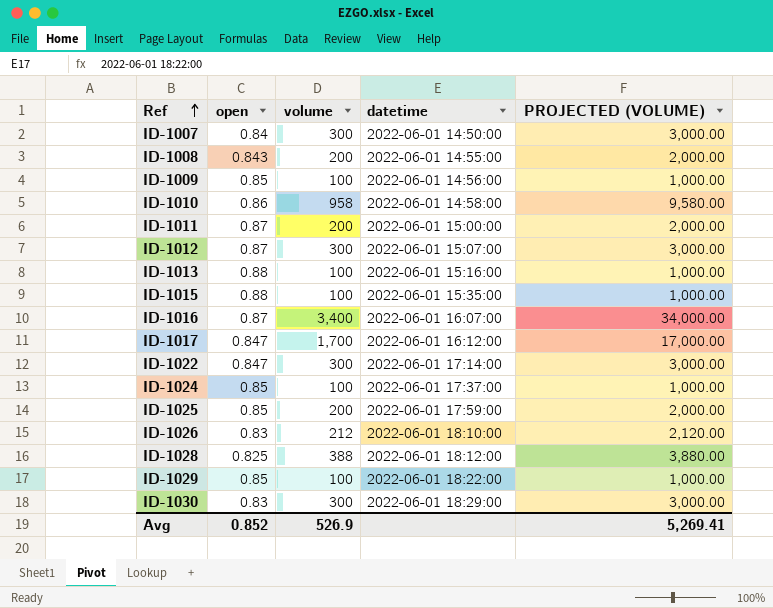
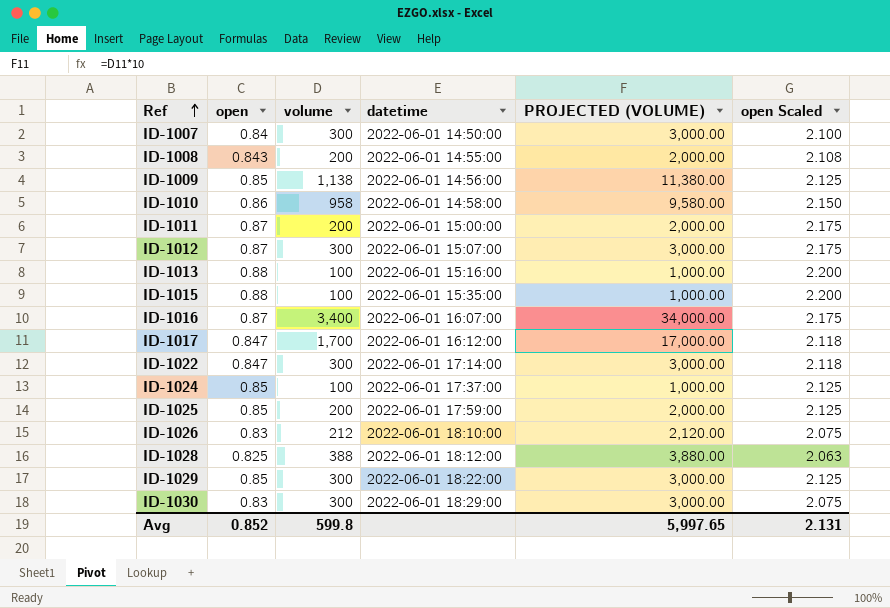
column open Scaled | formula: none -> [open] * 2.5
ID-1009 | volume: 100 -> 1,138
ID-1009 | PROJECTED (VOLUME): 1,000.00 -> 11,380.00
ID-1029 | volume: 100 -> 300
ID-1029 | PROJECTED (VOLUME): 1,000.00 -> 3,000.00
Avg | volume: 526.9 -> 599.8
Avg | PROJECTED (VOLUME): 5,269.41 -> 5,997.65

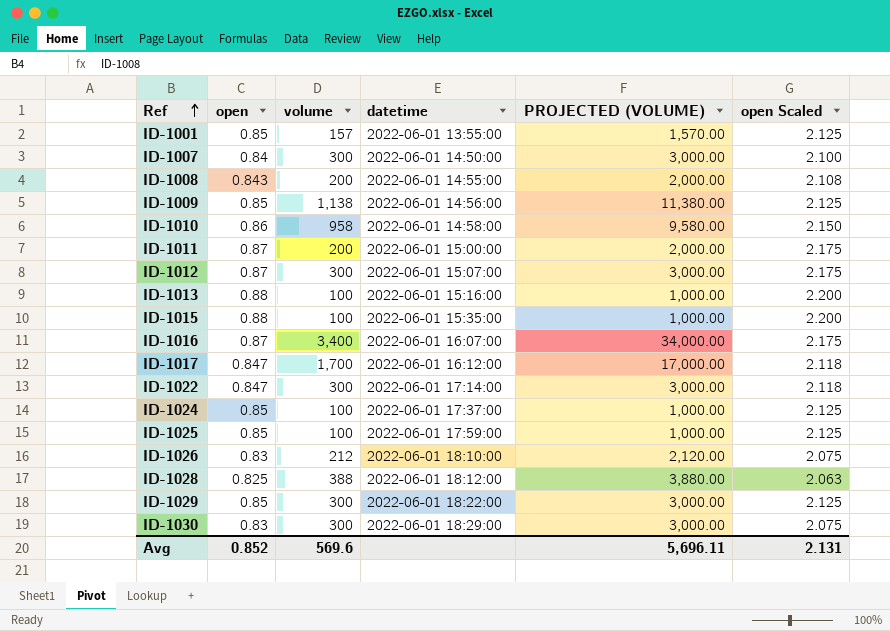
row ID-1001: none -> 0.85 | 157 | 2022-06-01 13:55:00 | 1,570.00 | 2.125
ID-1025 | volume: 200 -> 100
ID-1025 | PROJECTED (VOLUME): 2,000.00 -> 1,000.00
Avg | volume: 599.8 -> 569.6
Avg | PROJECTED (VOLUME): 5,997.65 -> 5,696.11

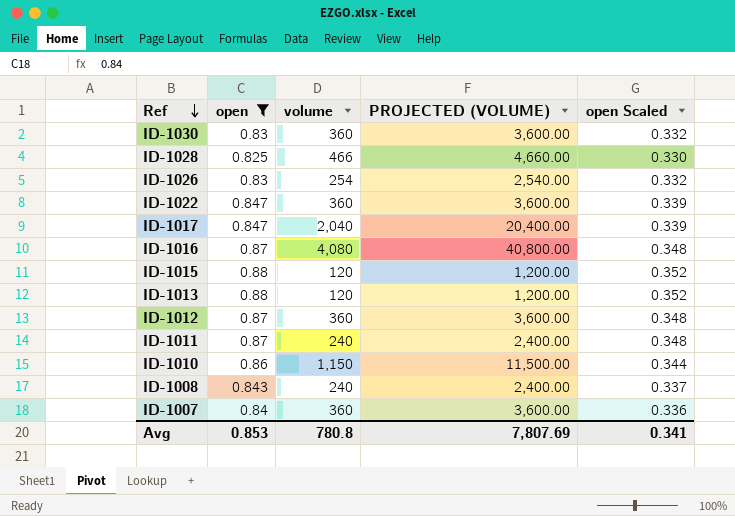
filter: none -> open != 0.85
row order: Ref ascending -> Ref descending
column datetime | position: 4 -> none
column open Scaled | formula: [open] * 2.5 -> [open] * 0.4
ID-1030 | volume: 300 -> 360
ID-1030 | PROJECTED (VOLUME): 3,000.00 -> 3,600.00
ID-1028 | volume: 388 -> 466
ID-1028 | PROJECTED (VOLUME): 3,880.00 -> 4,660.00
ID-1026 | volume: 212 -> 254
ID-1026 | PROJECTED (VOLUME): 2,120.00 -> 2,540.00
ID-1022 | volume: 300 -> 360
ID-1022 | PROJECTED (VOLUME): 3,000.00 -> 3,600.00
ID-1017 | volume: 1,700 -> 2,040
ID-1017 | PROJECTED (VOLUME): 17,000.00 -> 20,400.00
ID-1016 | volume: 3,400 -> 4,080
ID-1016 | PROJECTED (VOLUME): 34,000.00 -> 40,800.00
ID-1015 | volume: 100 -> 120
ID-1015 | PROJECTED (VOLUME): 1,000.00 -> 1,200.00
ID-1013 | volume: 100 -> 120
ID-1013 | PROJECTED (VOLUME): 1,000.00 -> 1,200.00
ID-1012 | volume: 300 -> 360
ID-1012 | PROJECTED (VOLUME): 3,000.00 -> 3,600.00
ID-1011 | volume: 200 -> 240
ID-1011 | PROJECTED (VOLUME): 2,000.00 -> 2,400.00
ID-1010 | volume: 958 -> 1,150
ID-1010 | PROJECTED (VOLUME): 9,580.00 -> 11,500.00
ID-1008 | volume: 200 -> 240
ID-1008 | PROJECTED (VOLUME): 2,000.00 -> 2,400.00
ID-1007 | volume: 300 -> 360
ID-1007 | PROJECTED (VOLUME): 3,000.00 -> 3,600.00
Avg | open: 0.852 -> 0.853
Avg | volume: 569.6 -> 780.8
Avg | PROJECTED (VOLUME): 5,696.11 -> 7,807.69
Avg | open Scaled: 2.131 -> 0.341

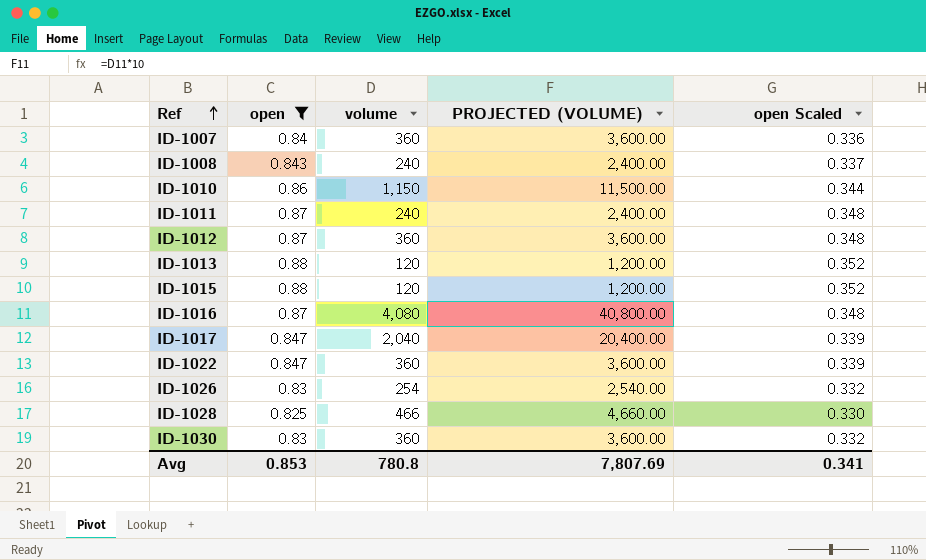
row order: Ref descending -> Ref ascending

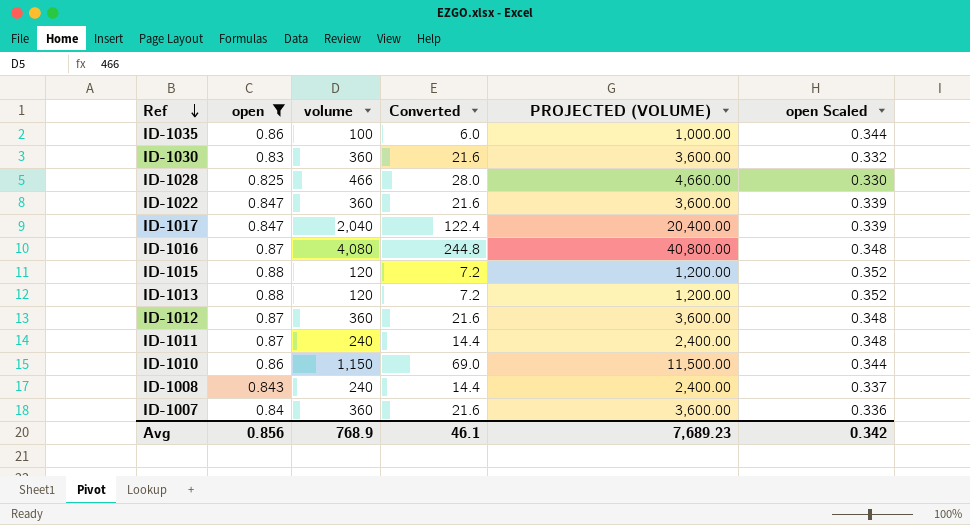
row order: Ref ascending -> Ref descending
column Converted | formula: none -> [volume] * 0.06
row ID-1026: 0.83 | 254 | 2,540.00 | 0.332 -> none
row ID-1035: none -> 0.86 | 100 | 6.0 | 1,000.00 | 0.344
Avg | open: 0.853 -> 0.856
Avg | volume: 780.8 -> 768.9
Avg | PROJECTED (VOLUME): 7,807.69 -> 7,689.23
Avg | open Scaled: 0.341 -> 0.342

